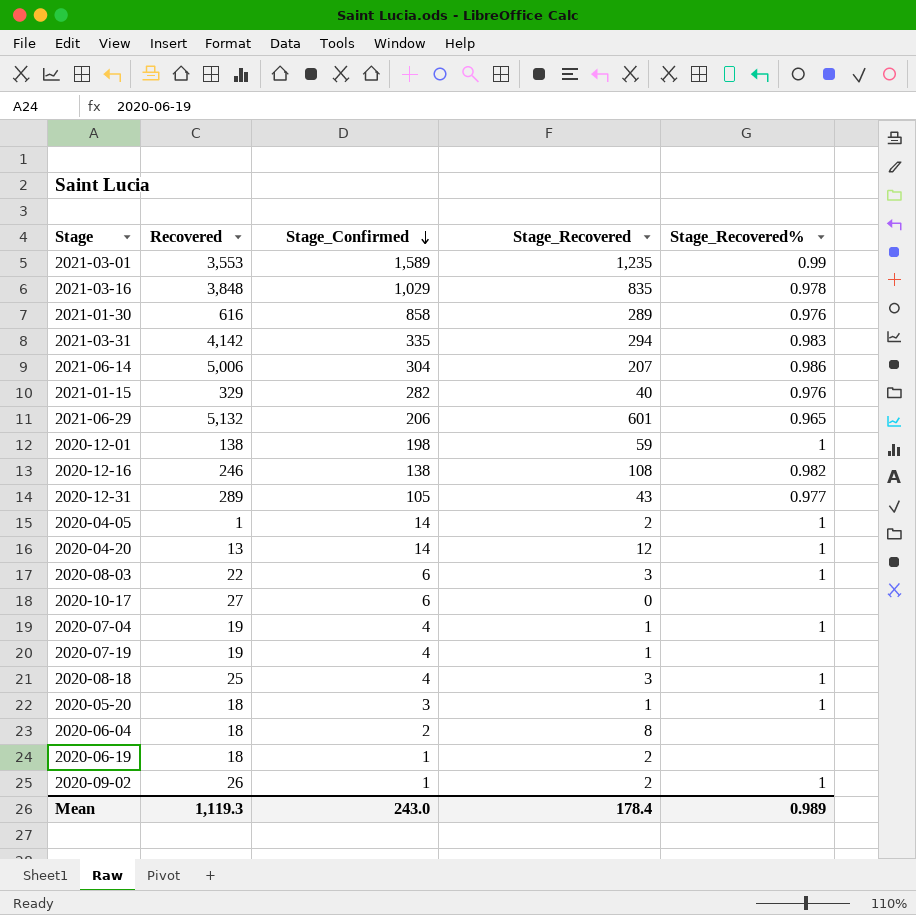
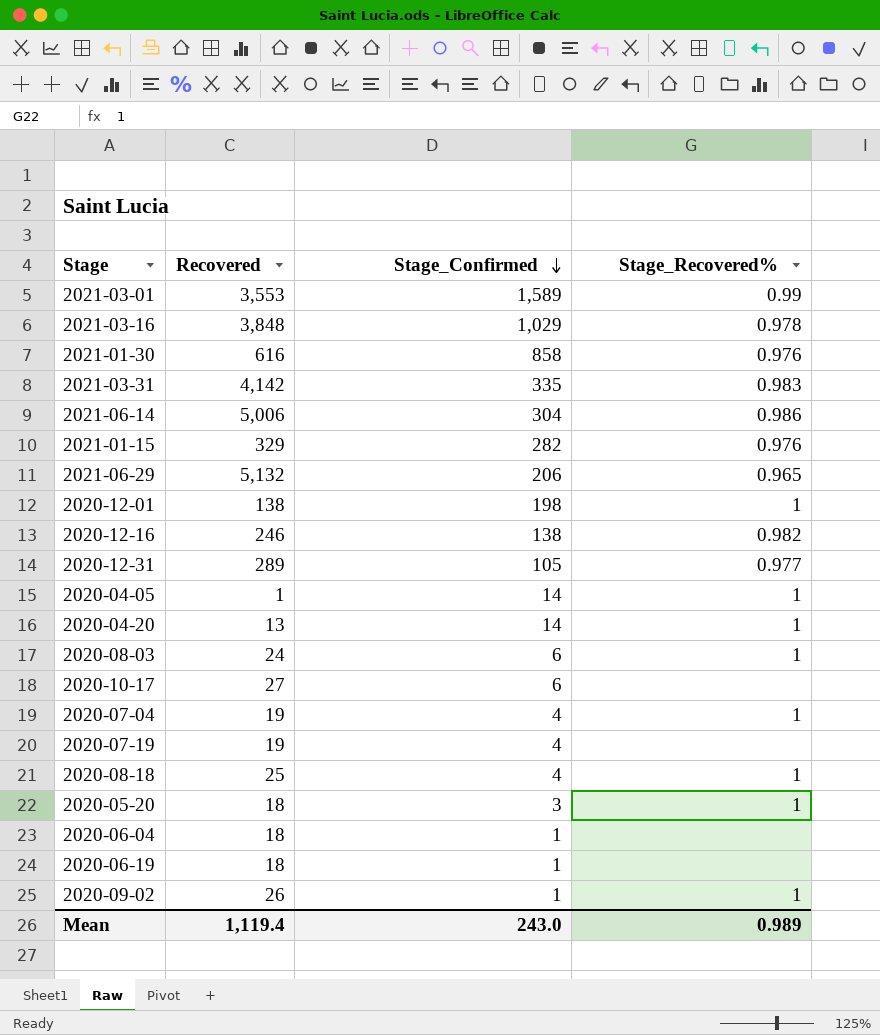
column Stage_Recovered | position: 4 -> none
2020-08-03 | Recovered: 22 -> 24
2020-06-04 | Stage_Confirmed: 2 -> 1
Mean | Recovered: 1,119.3 -> 1,119.4

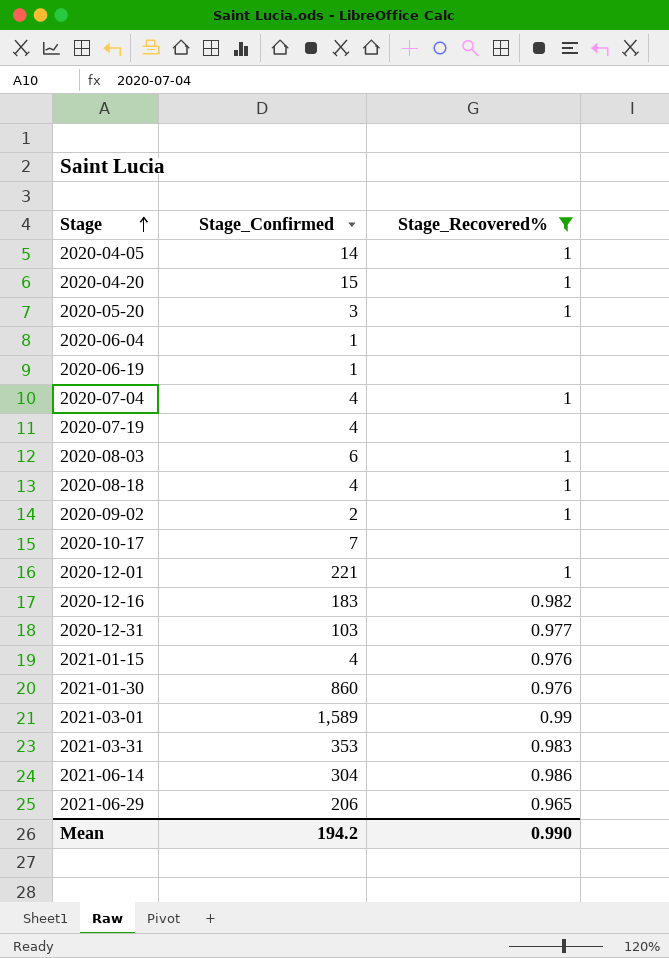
filter: none -> Stage_Recovered% != 0.978
row order: Stage_Confirmed descending -> Stage ascending
column Recovered | position: 2 -> none
2020-04-20 | Stage_Confirmed: 14 -> 15
2020-09-02 | Stage_Confirmed: 1 -> 2
2020-10-17 | Stage_Confirmed: 6 -> 7
2020-12-01 | Stage_Confirmed: 198 -> 221
2020-12-16 | Stage_Confirmed: 138 -> 183
2020-12-31 | Stage_Confirmed: 105 -> 103
2021-01-15 | Stage_Confirmed: 282 -> 4
2021-01-30 | Stage_Confirmed: 858 -> 860
2021-03-31 | Stage_Confirmed: 335 -> 353
Mean | Stage_Confirmed: 243.0 -> 194.2
Mean | Stage_Recovered%: 0.989 -> 0.990

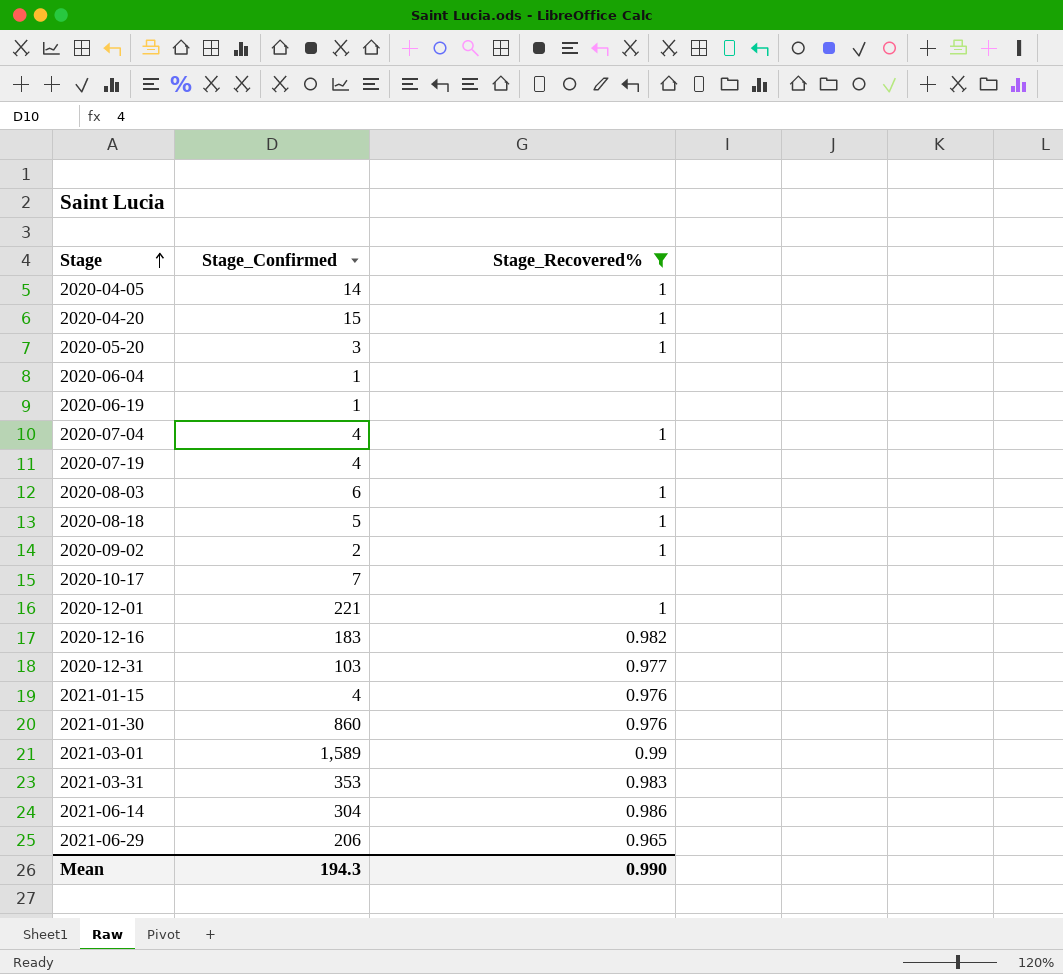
2020-08-18 | Stage_Confirmed: 4 -> 5
Mean | Stage_Confirmed: 194.2 -> 194.3

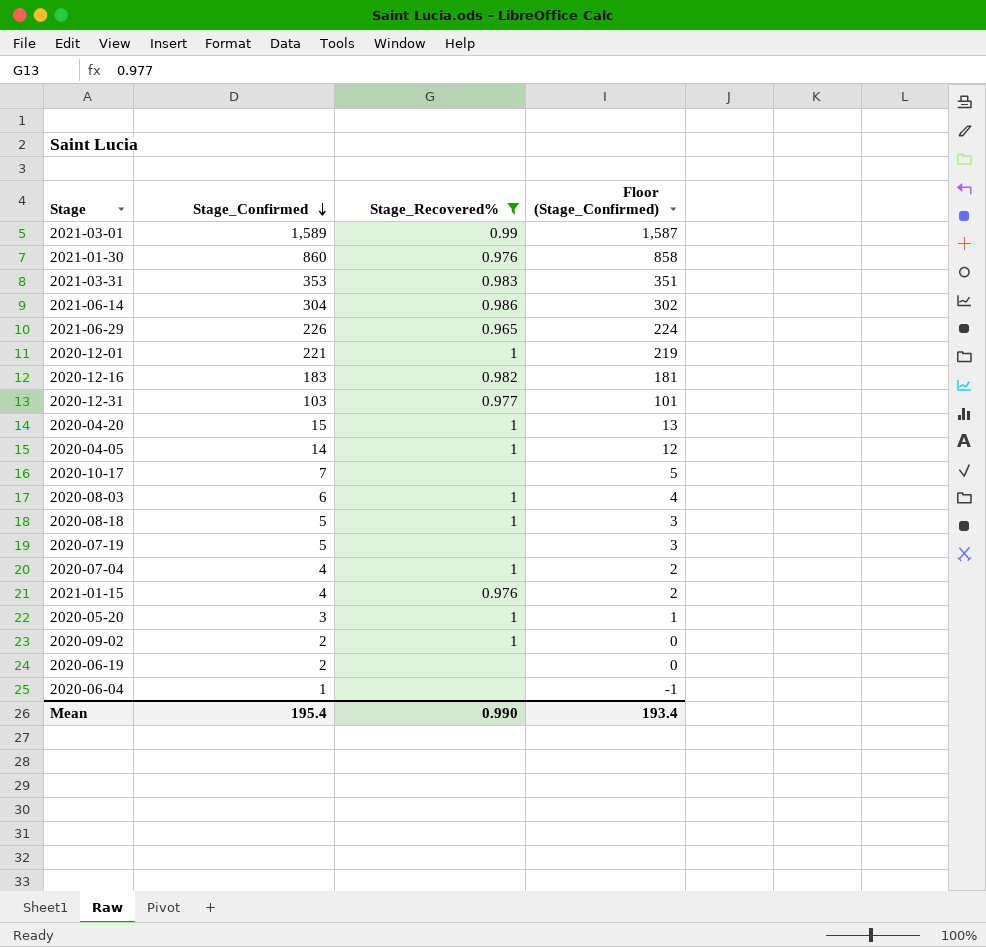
row order: Stage ascending -> Stage_Confirmed descending
column Floor (Stage_Confirmed) | formula: none -> [Stage_Confirmed] - 2
2021-06-29 | Stage_Confirmed: 206 -> 226
2020-07-19 | Stage_Confirmed: 4 -> 5
2020-06-19 | Stage_Confirmed: 1 -> 2
Mean | Stage_Confirmed: 194.3 -> 195.4

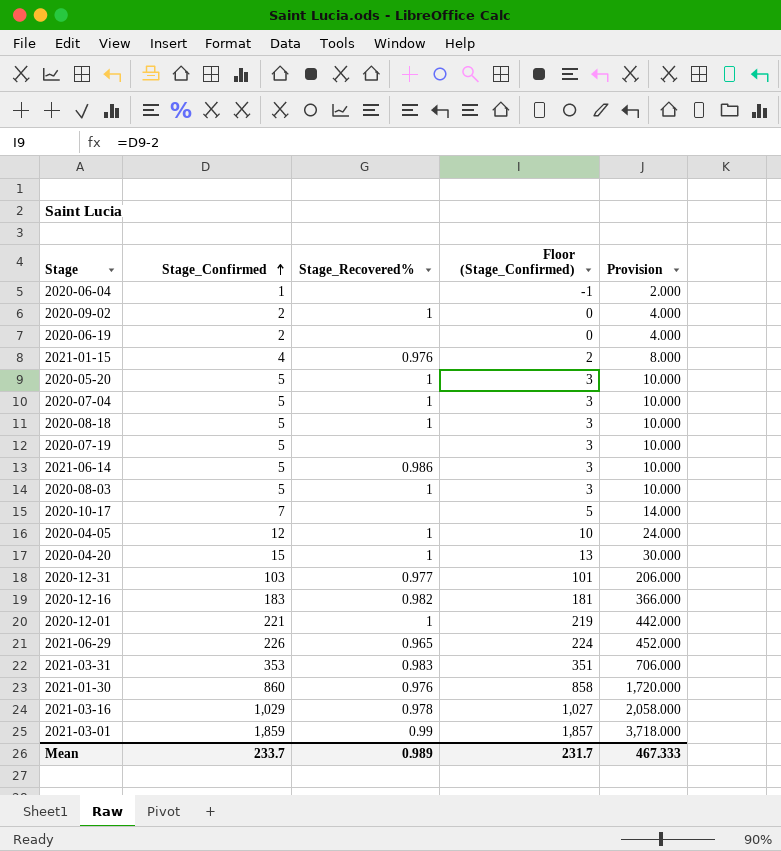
filter: Stage_Recovered% != 0.978 -> none
row order: Stage_Confirmed descending -> Stage_Confirmed ascending
column Provision | formula: none -> [Stage_Confirmed] * 2
2020-05-20 | Stage_Confirmed: 3 -> 5
2020-05-20 | Floor (Stage_Confirmed): 1 -> 3
2020-07-04 | Stage_Confirmed: 4 -> 5
2020-07-04 | Floor (Stage_Confirmed): 2 -> 3
2021-06-14 | Stage_Confirmed: 304 -> 5
2021-06-14 | Floor (Stage_Confirmed): 302 -> 3
2020-08-03 | Stage_Confirmed: 6 -> 5
2020-08-03 | Floor (Stage_Confirmed): 4 -> 3
2020-04-05 | Stage_Confirmed: 14 -> 12
2020-04-05 | Floor (Stage_Confirmed): 12 -> 10
2021-03-01 | Stage_Confirmed: 1,589 -> 1,859
2021-03-01 | Floor (Stage_Confirmed): 1,587 -> 1,857
Mean | Stage_Confirmed: 195.4 -> 233.7
Mean | Stage_Recovered%: 0.990 -> 0.989
Mean | Floor (Stage_Confirmed): 193.4 -> 231.7

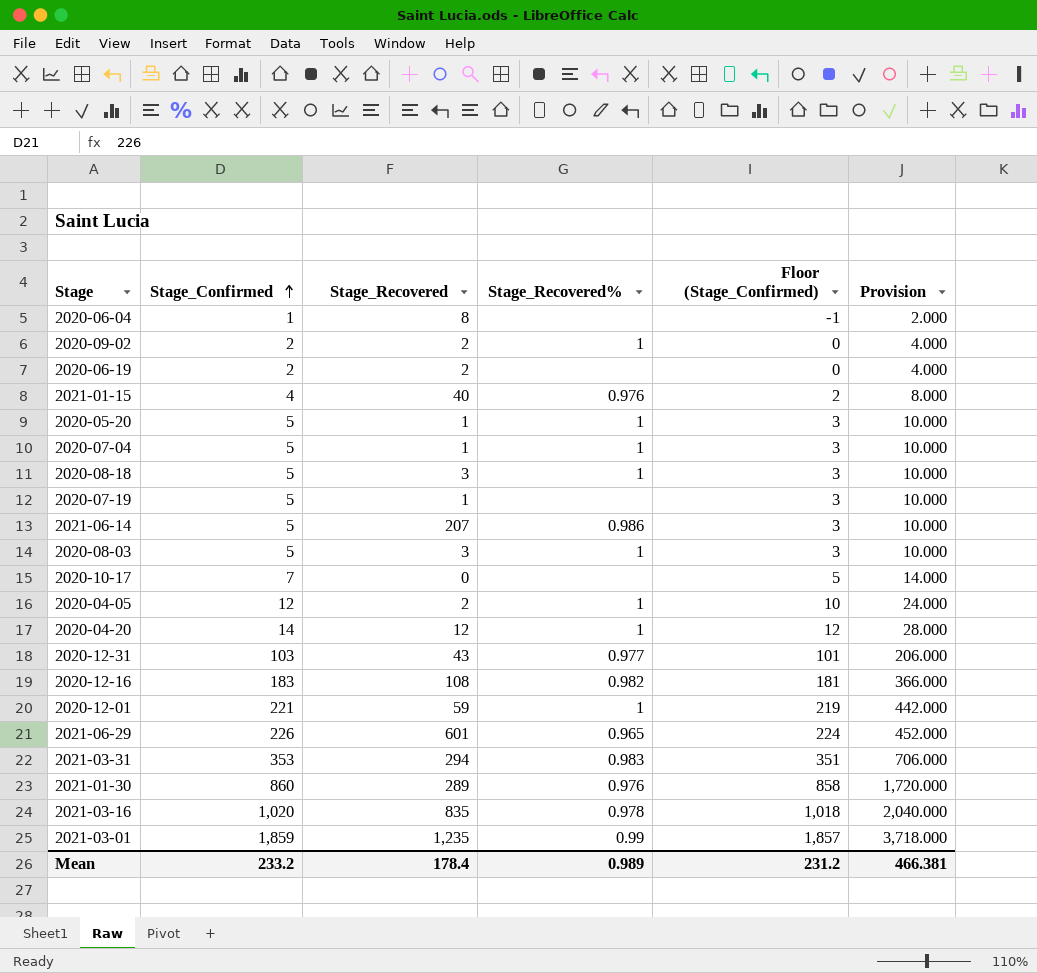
column Stage_Recovered | position: none -> 3
2020-04-20 | Stage_Confirmed: 15 -> 14
2020-04-20 | Floor (Stage_Confirmed): 13 -> 12
2020-04-20 | Provision: 30.000 -> 28.000
2021-03-16 | Stage_Confirmed: 1,029 -> 1,020
2021-03-16 | Floor (Stage_Confirmed): 1,027 -> 1,018
2021-03-16 | Provision: 2,058.000 -> 2,040.000
Mean | Stage_Confirmed: 233.7 -> 233.2
Mean | Floor (Stage_Confirmed): 231.7 -> 231.2
Mean | Provision: 467.333 -> 466.381

